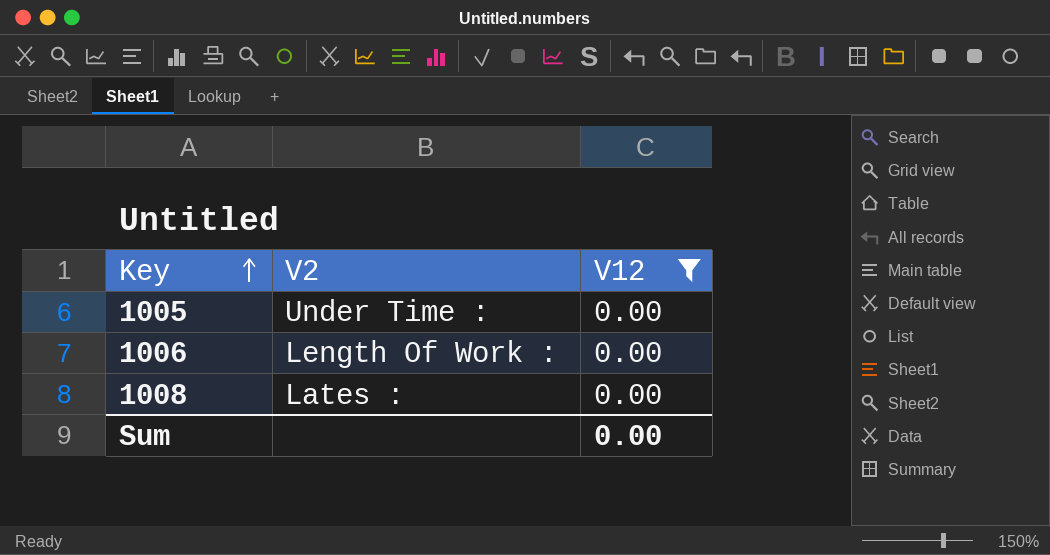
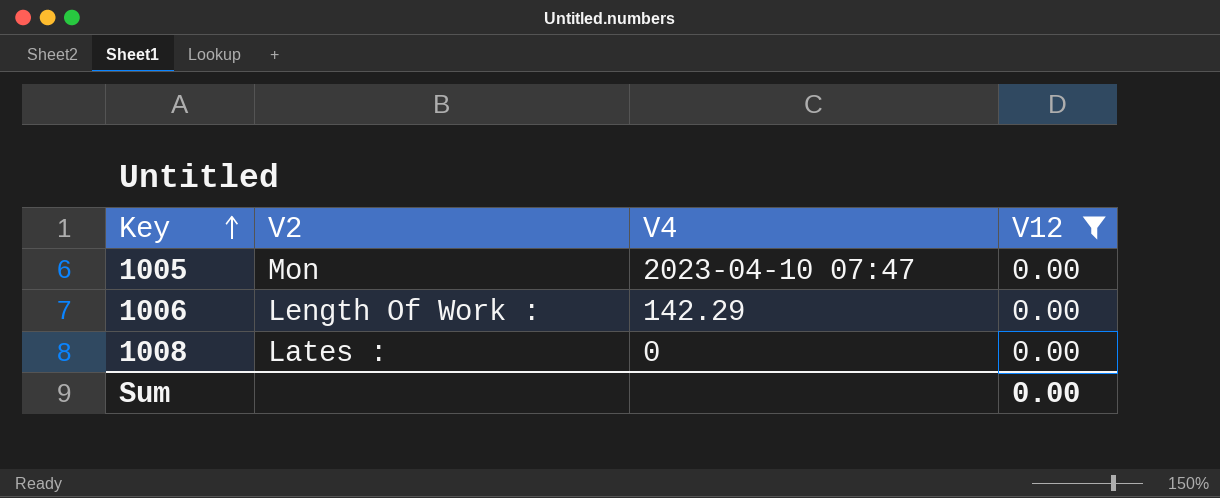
column V4 | position: none -> 3
1005 | V2: Under Time : -> Mon

